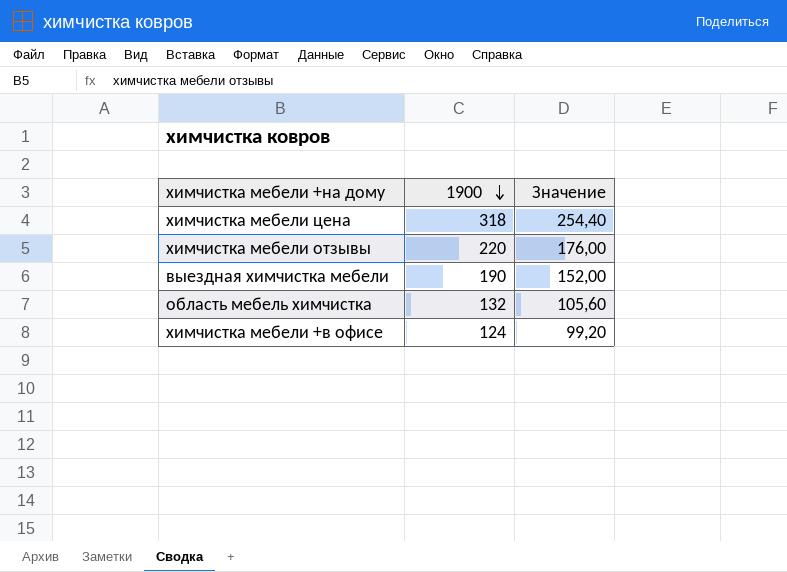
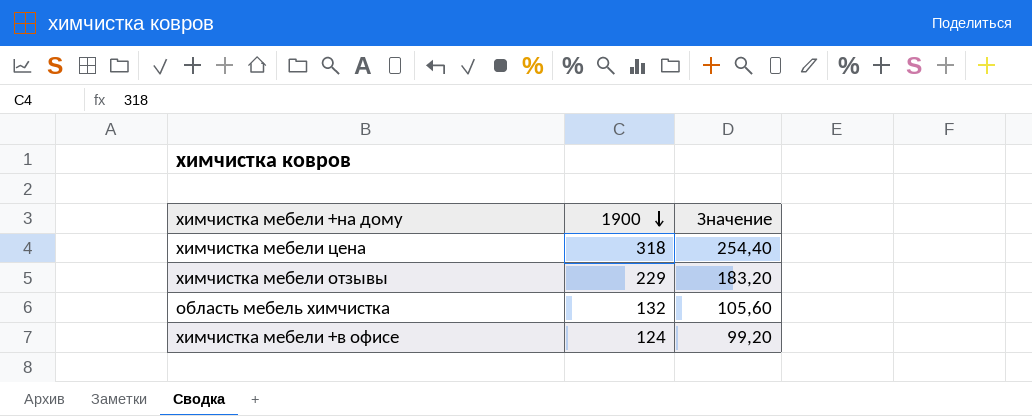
row выездная химчистка мебели: 190 | 152,00 -> none
химчистка мебели отзывы | 1900: 220 -> 229
химчистка мебели отзывы | Значение: 176,00 -> 183,20

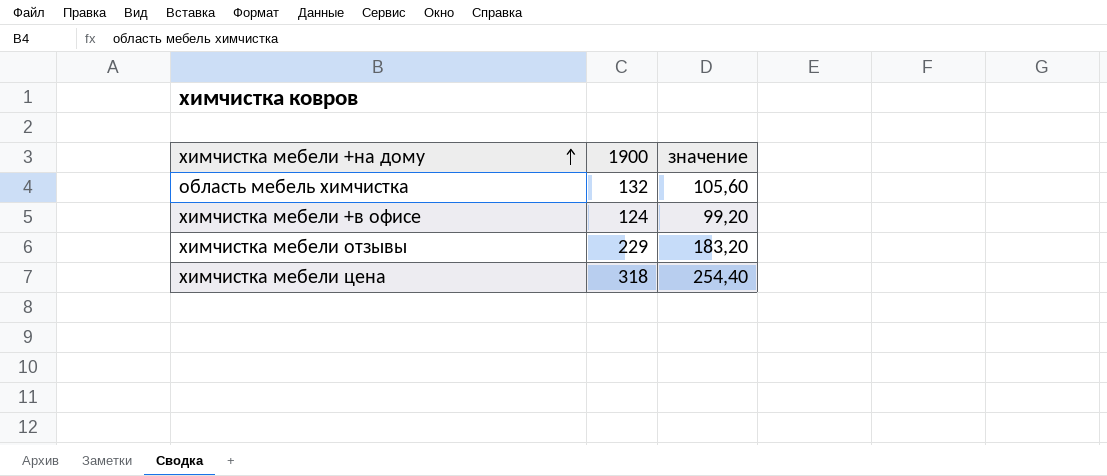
row order: 1900 descending -> химчистка мебели +на дому ascending
column name: Значение -> значение

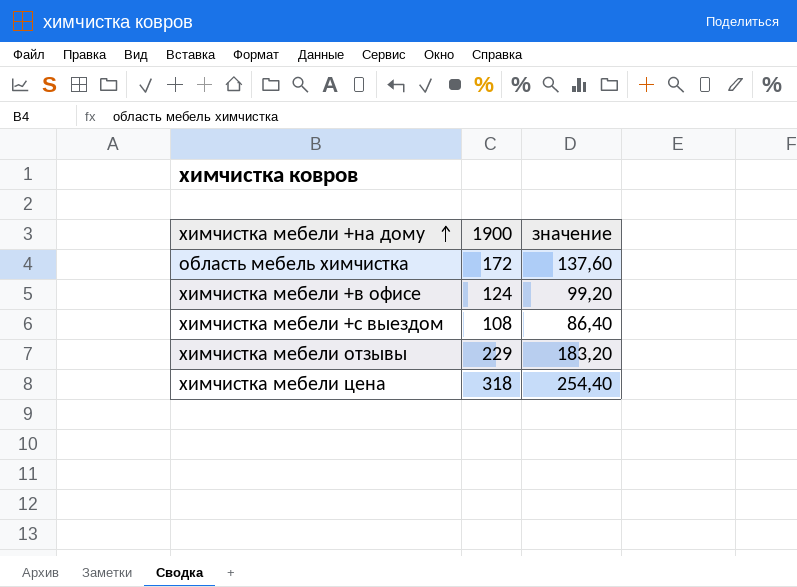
область мебель химчистка | 1900: 132 -> 172
область мебель химчистка | значение: 105,60 -> 137,60
row химчистка мебели +с выездом: none -> 108 | 86,40

